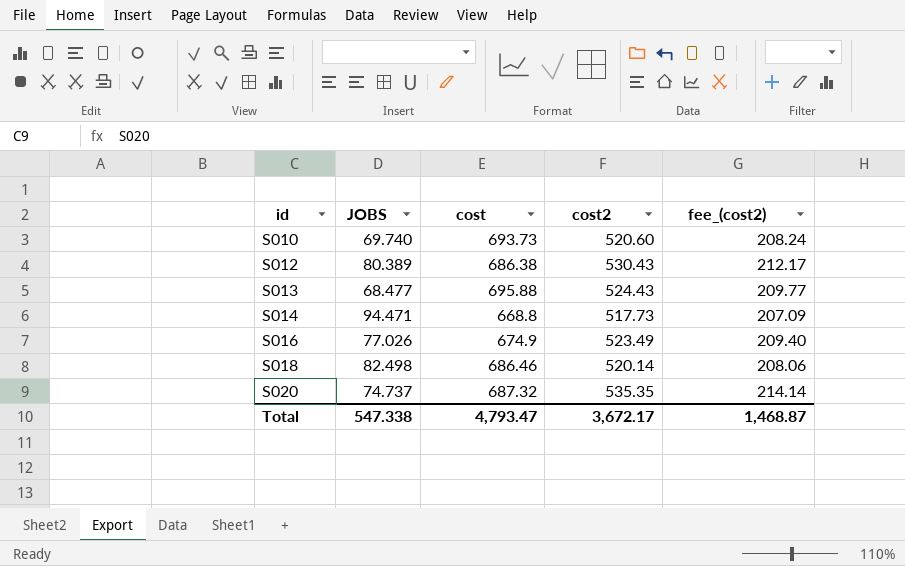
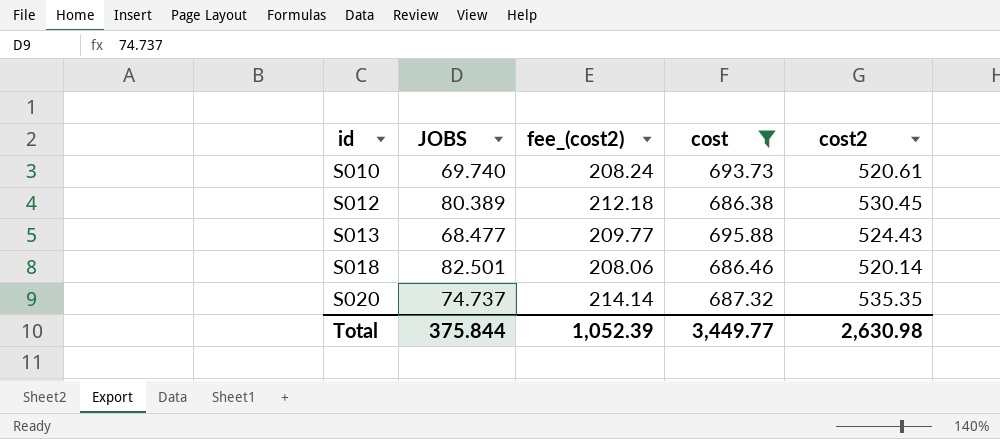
filter: none -> cost >= 686.38
column fee_(cost2) | position: 5 -> 3
S010 | cost2: 520.60 -> 520.61
S012 | fee_(cost2): 212.17 -> 212.18
S012 | cost2: 530.43 -> 530.45
S018 | JOBS: 82.498 -> 82.501
Total | JOBS: 547.338 -> 375.844
Total | fee_(cost2): 1,468.87 -> 1,052.39
Total | cost: 4,793.47 -> 3,449.77
Total | cost2: 3,672.17 -> 2,630.98

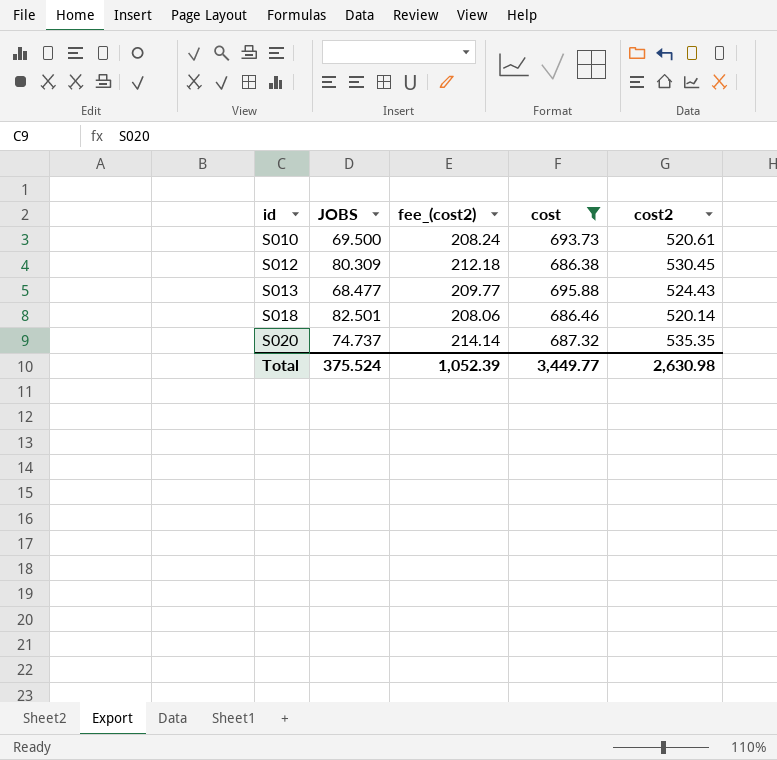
S010 | JOBS: 69.740 -> 69.500
S012 | JOBS: 80.389 -> 80.309
Total | JOBS: 375.844 -> 375.524

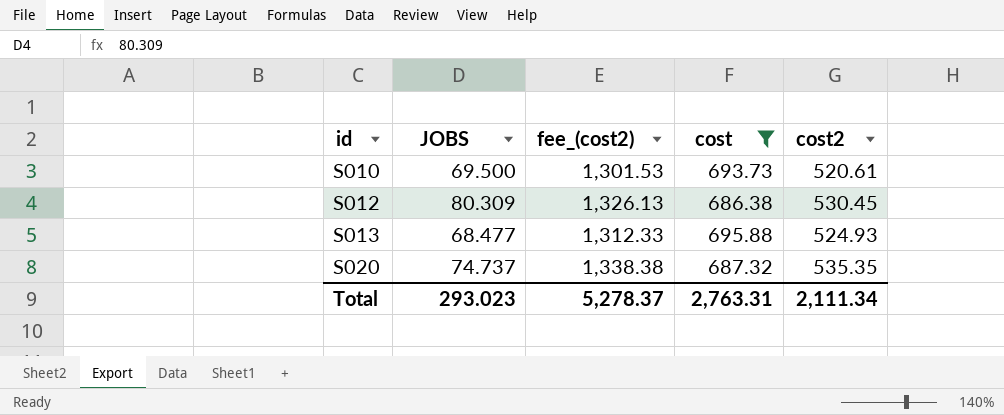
column fee_(cost2) | formula: [cost2] * 0.4 -> [cost2] * 2.5
row S018: 82.501 | 208.06 | 686.46 | 520.14 -> none
S013 | cost2: 524.43 -> 524.93
Total | JOBS: 375.524 -> 293.023
Total | fee_(cost2): 1,052.39 -> 5,278.37
Total | cost: 3,449.77 -> 2,763.31
Total | cost2: 2,630.98 -> 2,111.34

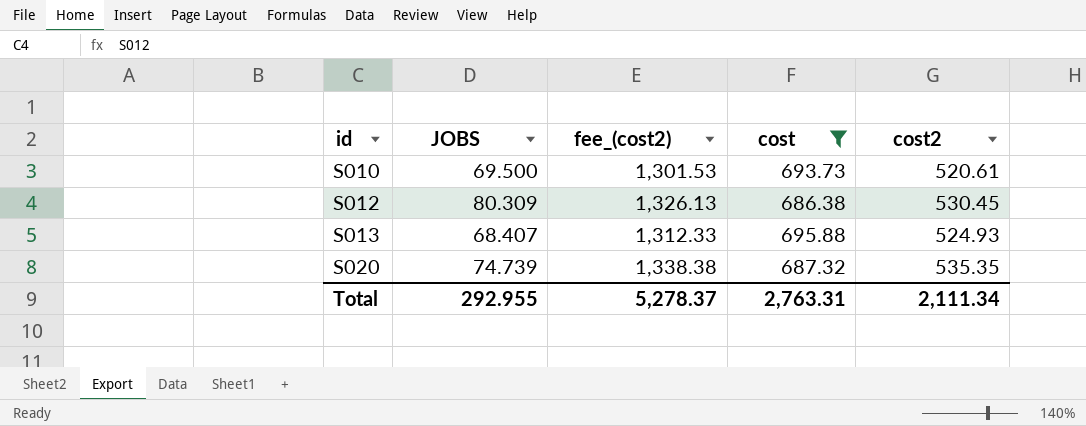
S013 | JOBS: 68.477 -> 68.407
S020 | JOBS: 74.737 -> 74.739
Total | JOBS: 293.023 -> 292.955

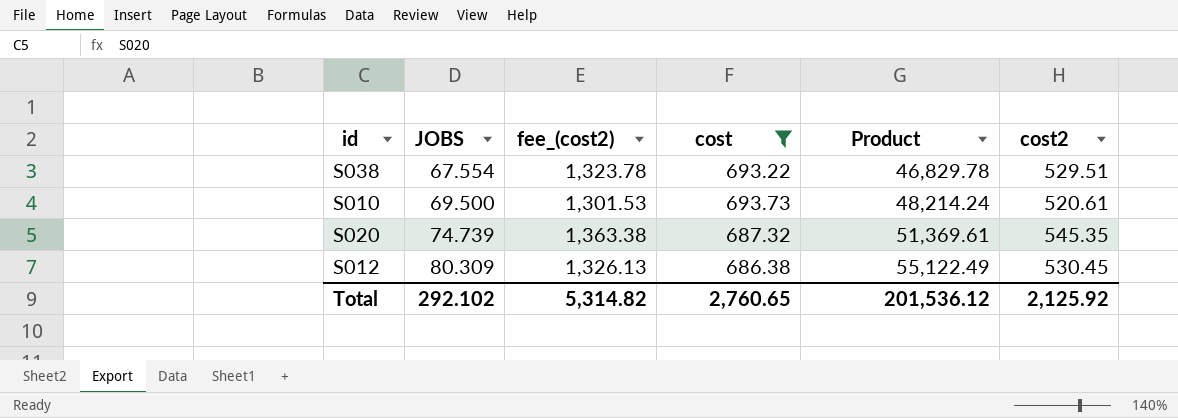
row order: id ascending -> JOBS ascending
column Product | formula: none -> [JOBS] * [cost]
row S013: 68.407 | 1,312.33 | 695.88 | 524.93 -> none
row S038: none -> 67.554 | 1,323.78 | 693.22 | 46,829.78 | 529.51
S020 | fee_(cost2): 1,338.38 -> 1,363.38
S020 | cost2: 535.35 -> 545.35
Total | JOBS: 292.955 -> 292.102
Total | fee_(cost2): 5,278.37 -> 5,314.82
Total | cost: 2,763.31 -> 2,760.65
Total | cost2: 2,111.34 -> 2,125.92

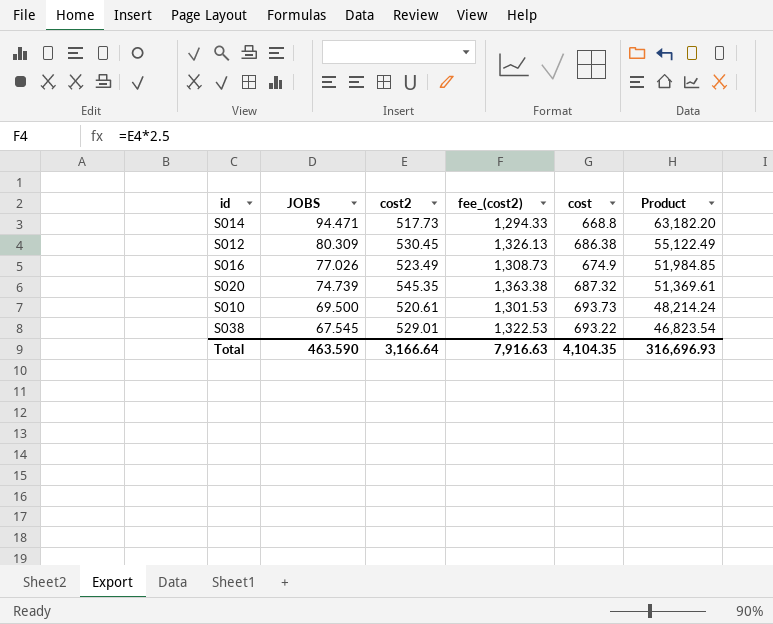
filter: cost >= 686.38 -> none
row order: JOBS ascending -> JOBS descending
column cost2 | position: 6 -> 3
S038 | JOBS: 67.554 -> 67.545
S038 | cost2: 529.51 -> 529.01
S038 | fee_(cost2): 1,323.78 -> 1,322.53
S038 | Product: 46,829.78 -> 46,823.54
Total | JOBS: 292.102 -> 463.590
Total | cost2: 2,125.92 -> 3,166.64
Total | fee_(cost2): 5,314.82 -> 7,916.63
Total | cost: 2,760.65 -> 4,104.35
Total | Product: 201,536.12 -> 316,696.93

